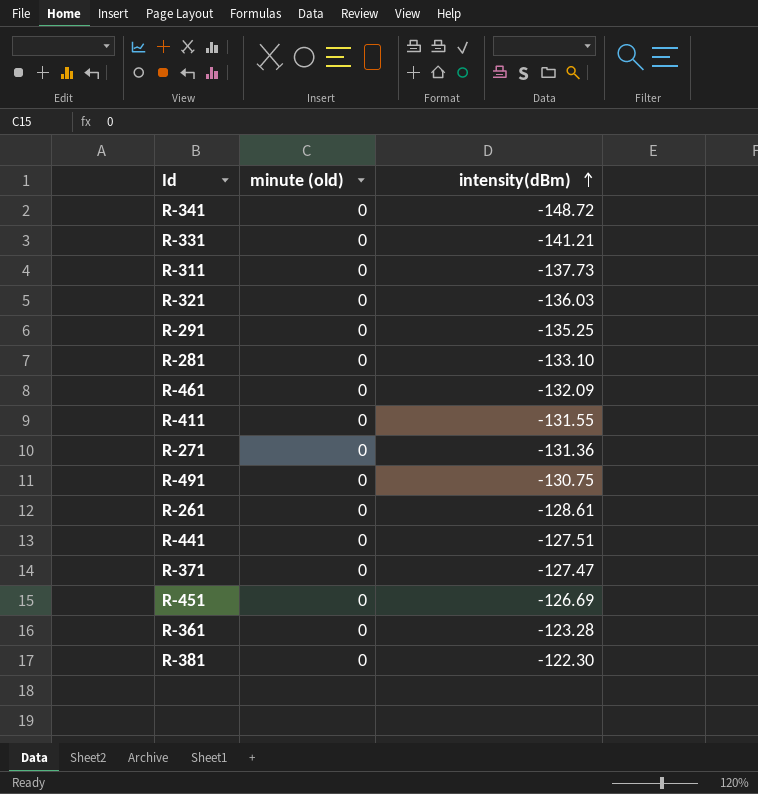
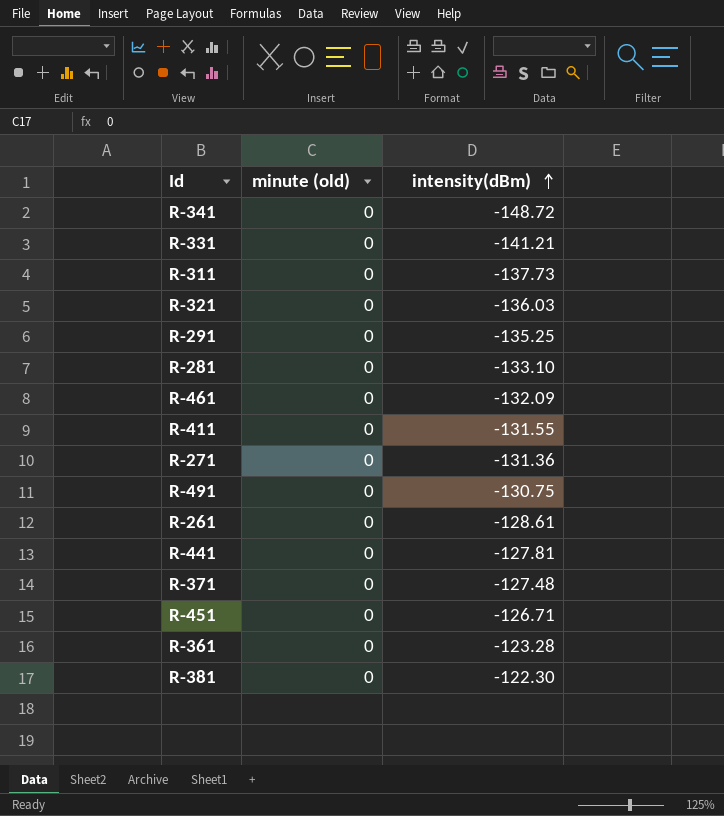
R-441 | intensity(dBm): -127.51 -> -127.81
R-371 | intensity(dBm): -127.47 -> -127.48
R-451 | intensity(dBm): -126.69 -> -126.71

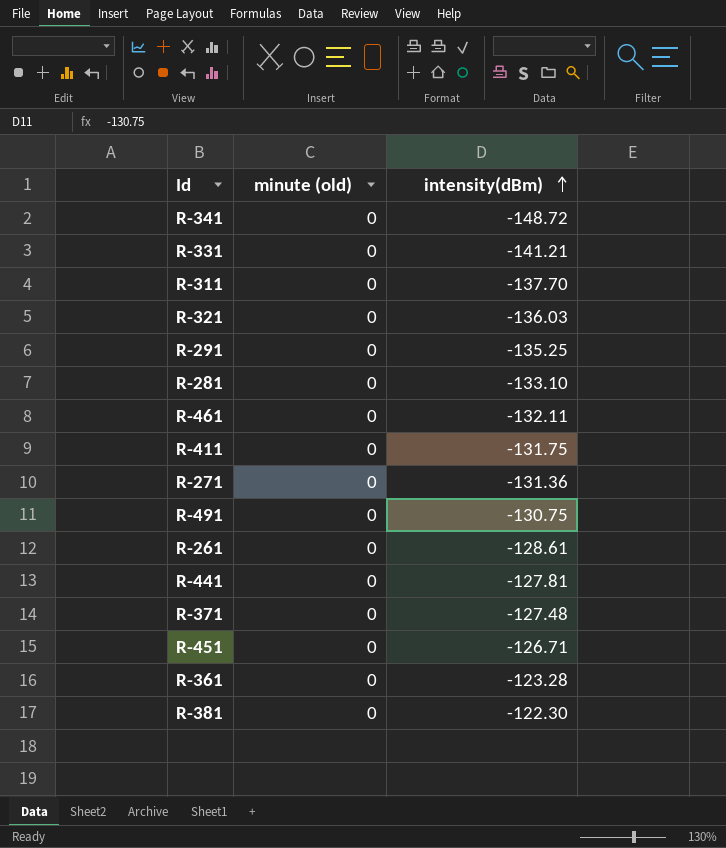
R-311 | intensity(dBm): -137.73 -> -137.70
R-461 | intensity(dBm): -132.09 -> -132.11
R-411 | intensity(dBm): -131.55 -> -131.75

